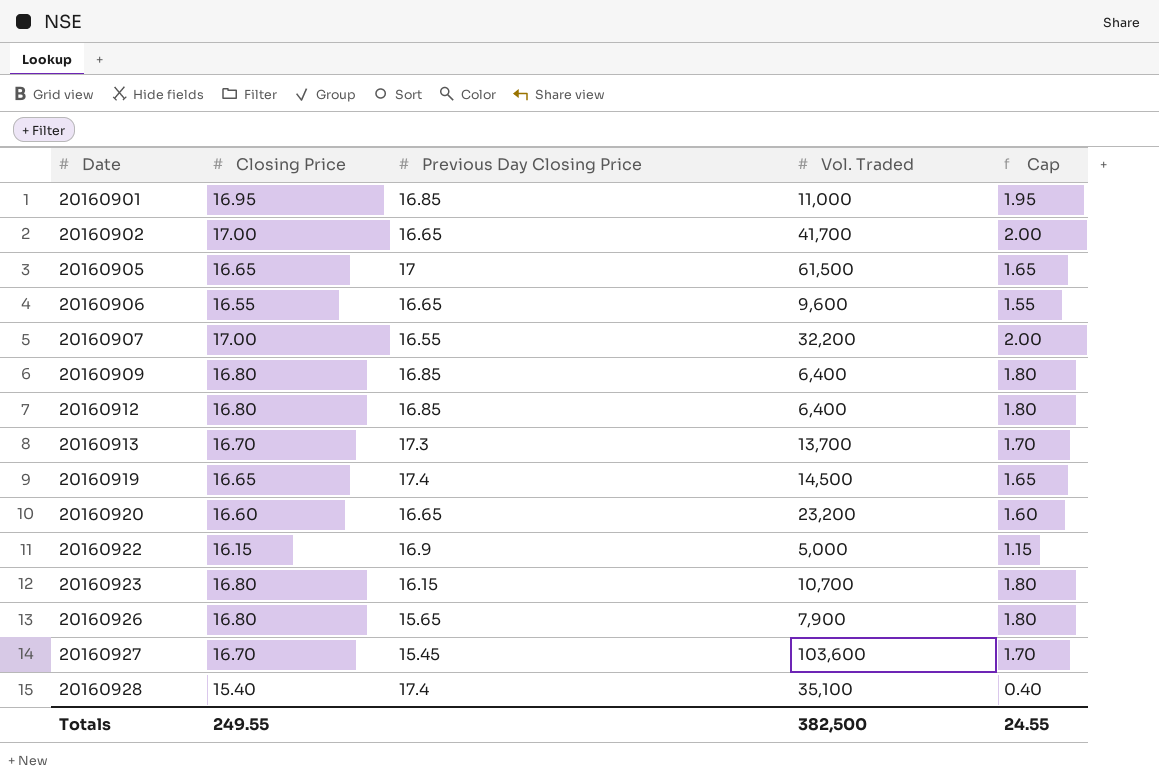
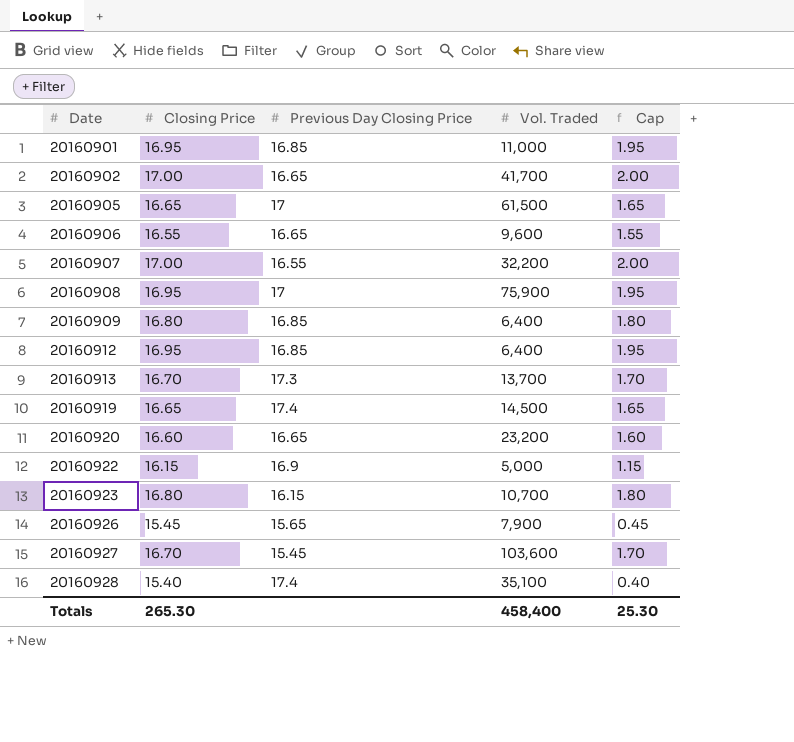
row 20160908: none -> 16.95 | 17 | 75,900 | 1.95
20160912 | Closing Price: 16.80 -> 16.95
20160912 | Cap: 1.80 -> 1.95
20160926 | Closing Price: 16.80 -> 15.45
20160926 | Cap: 1.80 -> 0.45
Totals | Closing Price: 249.55 -> 265.30
Totals | Vol. Traded: 382,500 -> 458,400
Totals | Cap: 24.55 -> 25.30

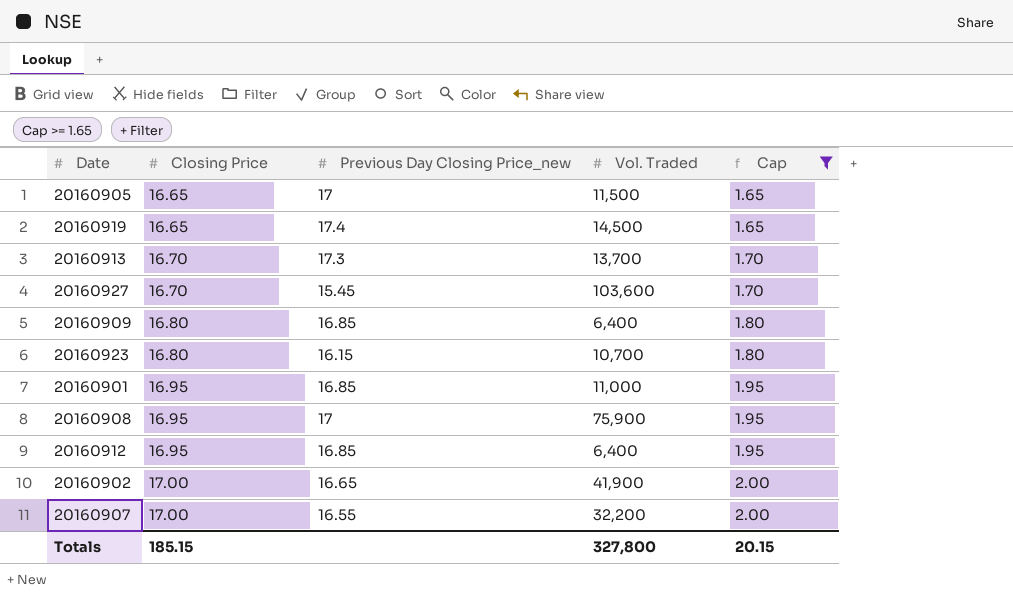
filter: none -> Cap >= 1.65
row order: Date ascending -> Closing Price ascending
column name: Previous Day Closing Price -> Previous Day Closing Price_new
20160905 | Vol. Traded: 61,500 -> 11,500
20160902 | Vol. Traded: 41,700 -> 41,900
Totals | Closing Price: 265.30 -> 185.15
Totals | Vol. Traded: 458,400 -> 327,800
Totals | Cap: 25.30 -> 20.15

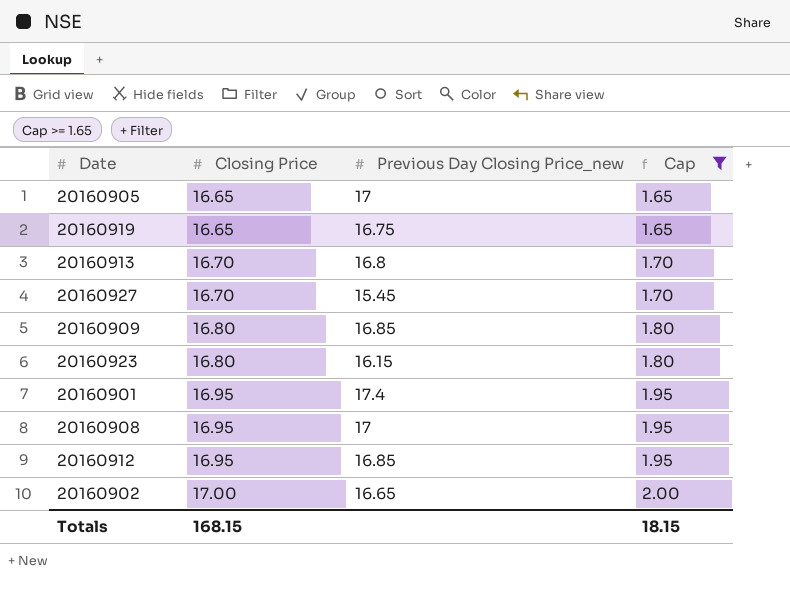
column Vol. Traded | position: 4 -> none
row 20160907: 17.00 | 16.55 | 32,200 | 2.00 -> none
20160919 | Previous Day Closing Price_new: 17.4 -> 16.75
20160913 | Previous Day Closing Price_new: 17.3 -> 16.8
20160901 | Previous Day Closing Price_new: 16.85 -> 17.4
Totals | Closing Price: 185.15 -> 168.15
Totals | Cap: 20.15 -> 18.15

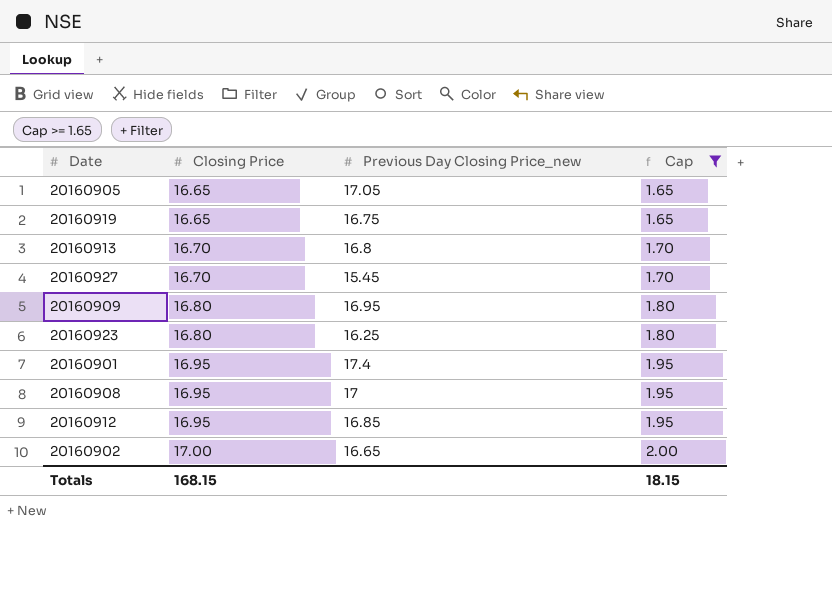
20160905 | Previous Day Closing Price_new: 17 -> 17.05
20160909 | Previous Day Closing Price_new: 16.85 -> 16.95
20160923 | Previous Day Closing Price_new: 16.15 -> 16.25

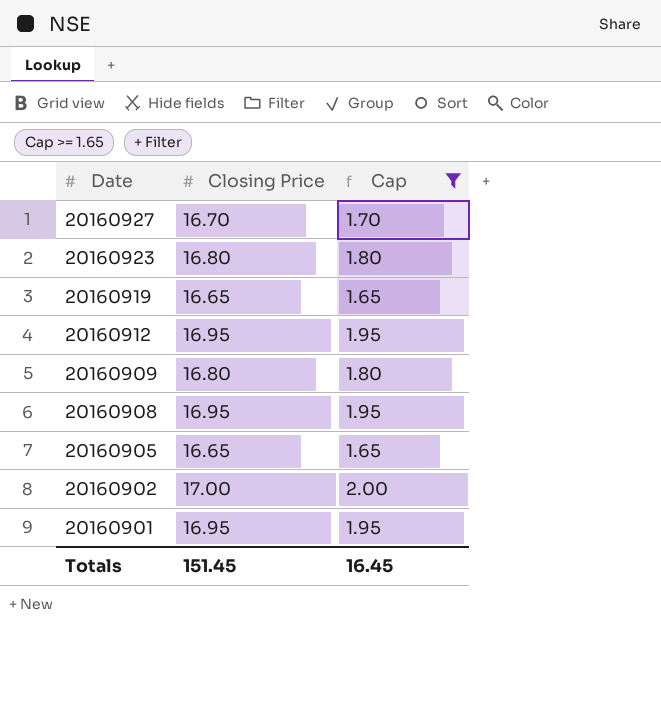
row order: Closing Price ascending -> Date descending
column Previous Day Closing Price_new | position: 3 -> none
row 20160913: 16.70 | 16.8 | 1.70 -> none
Totals | Closing Price: 168.15 -> 151.45
Totals | Cap: 18.15 -> 16.45

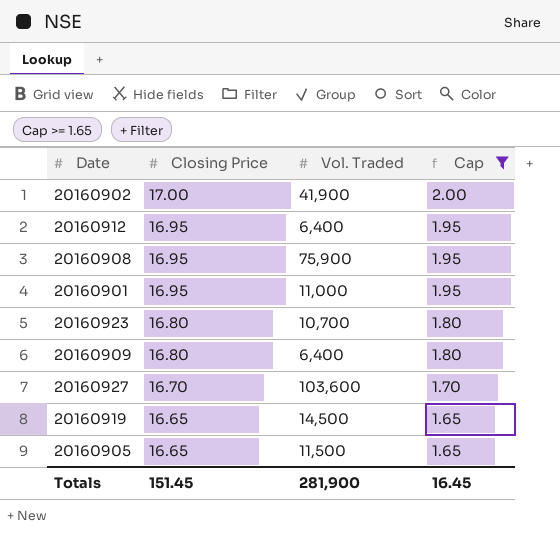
row order: Date descending -> Closing Price descending
column Vol. Traded | position: none -> 3

